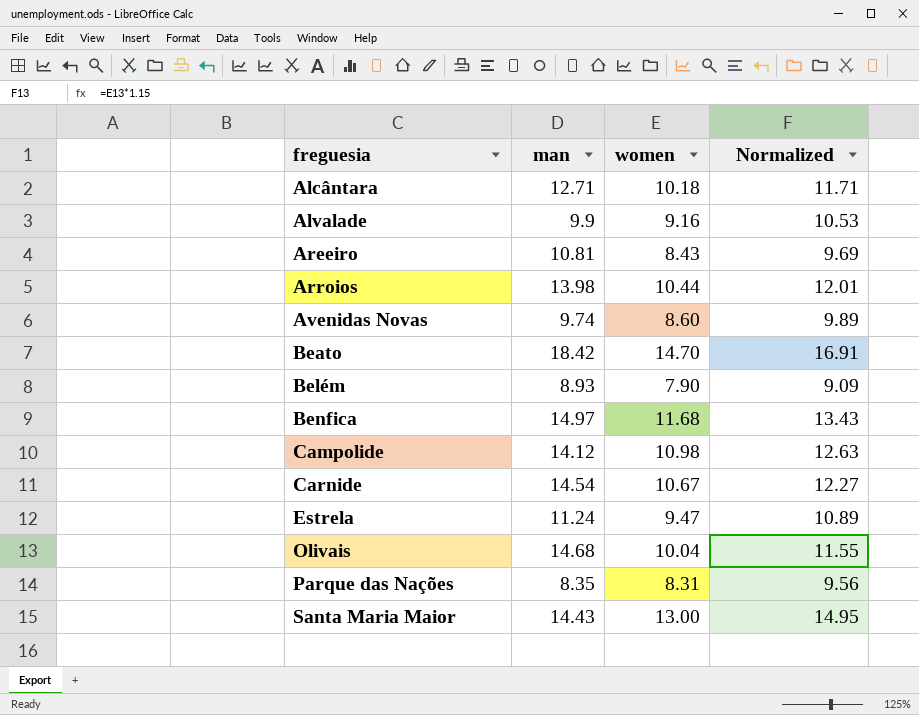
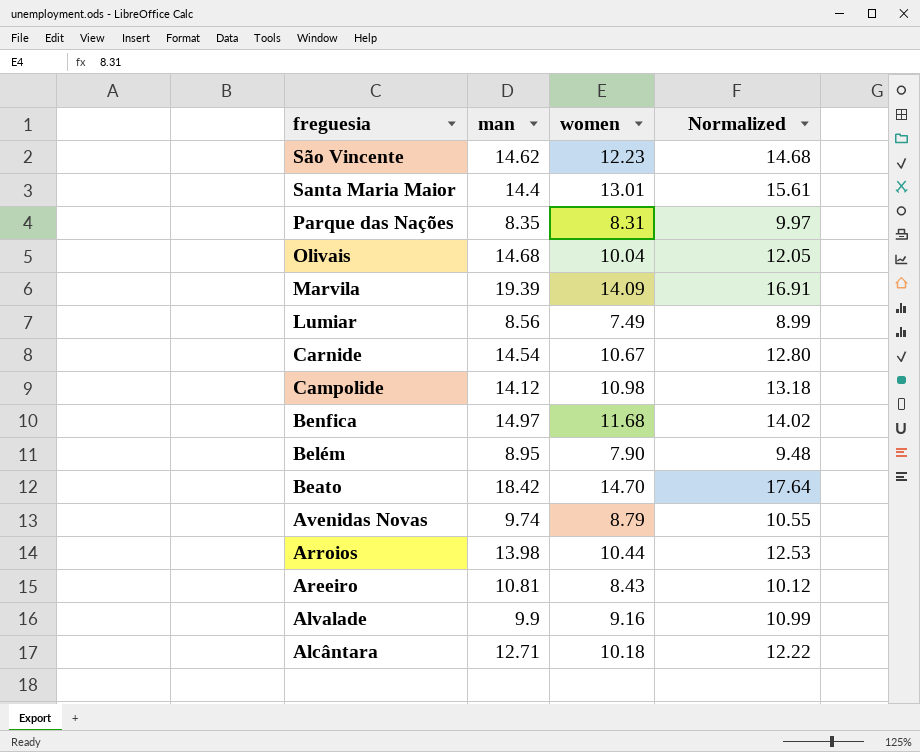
row order: freguesia ascending -> freguesia descending
column Normalized | formula: [women] * 1.15 -> [women] * 1.2
row Estrela: 11.24 | 9.47 | 10.89 -> none
row São Vincente: none -> 14.62 | 12.23 | 14.68
Santa Maria Maior | man: 14.43 -> 14.4
Santa Maria Maior | women: 13.00 -> 13.01
row Marvila: none -> 19.39 | 14.09 | 16.91
row Lumiar: none -> 8.56 | 7.49 | 8.99
Belém | man: 8.93 -> 8.95
Avenidas Novas | women: 8.60 -> 8.79

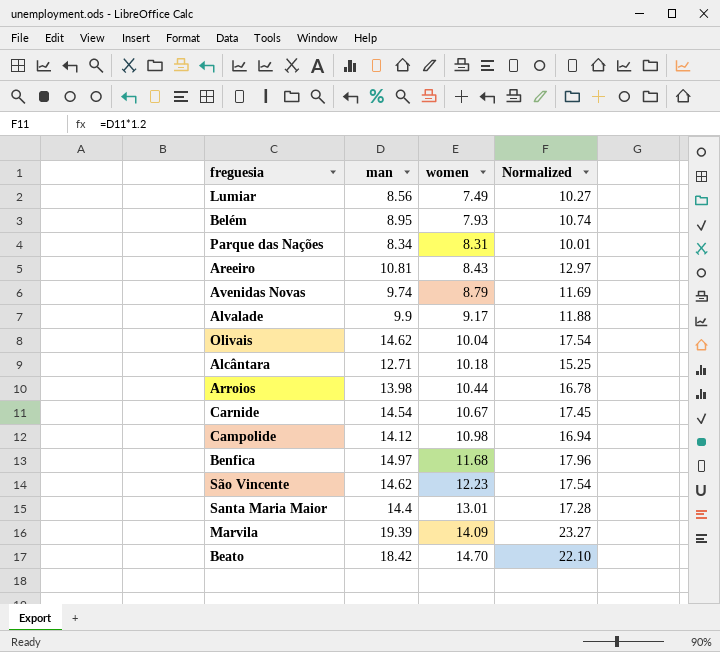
row order: freguesia descending -> women ascending
column Normalized | formula: [women] * 1.2 -> [man] * 1.2
Belém | women: 7.90 -> 7.93
Parque das Nações | man: 8.35 -> 8.34
Alvalade | women: 9.16 -> 9.17
Olivais | man: 14.68 -> 14.62

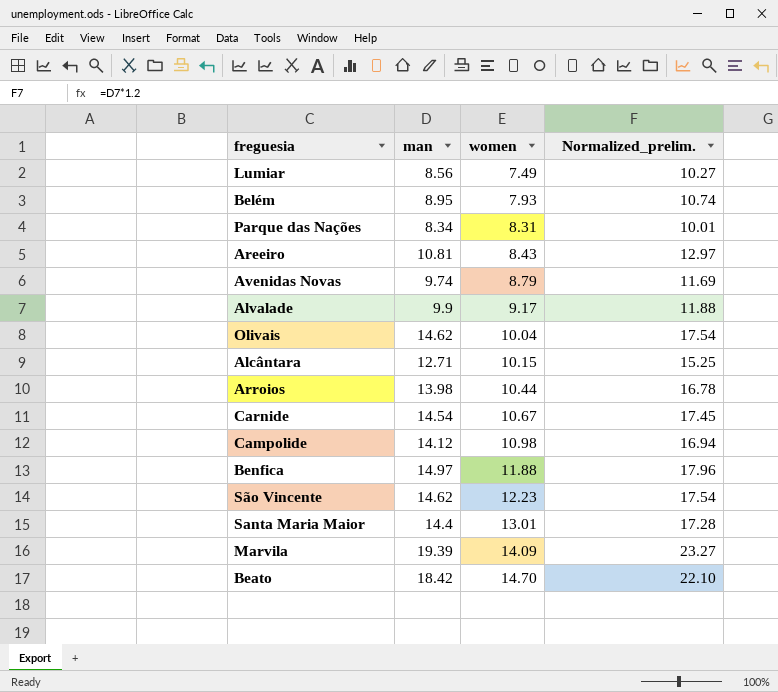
column name: Normalized -> Normalized_prelim.
Alcântara | women: 10.18 -> 10.15
Benfica | women: 11.68 -> 11.88

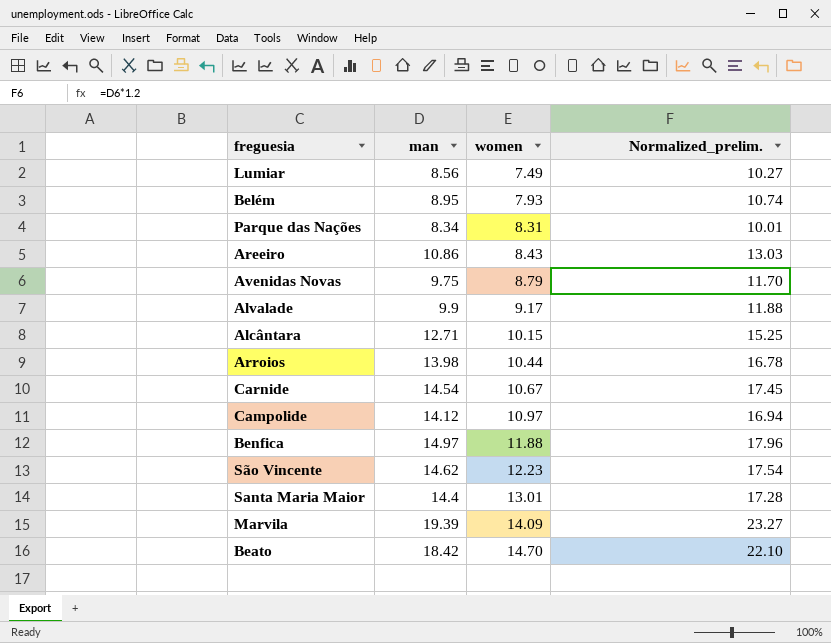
row Olivais: 14.62 | 10.04 | 17.54 -> none
Areeiro | man: 10.81 -> 10.86
Areeiro | Normalized_prelim.: 12.97 -> 13.03
Avenidas Novas | man: 9.74 -> 9.75
Avenidas Novas | Normalized_prelim.: 11.69 -> 11.70
Campolide | women: 10.98 -> 10.97

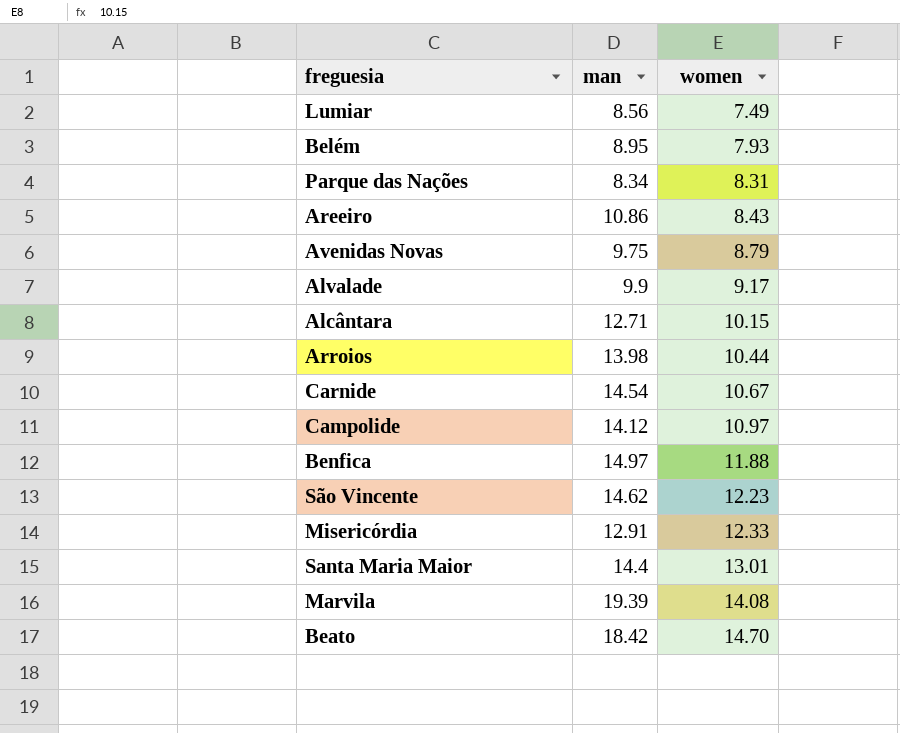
column Normalized_prelim. | formula: [man] * 1.2 -> none
row Misericórdia: none -> 12.91 | 12.33
Marvila | women: 14.09 -> 14.08

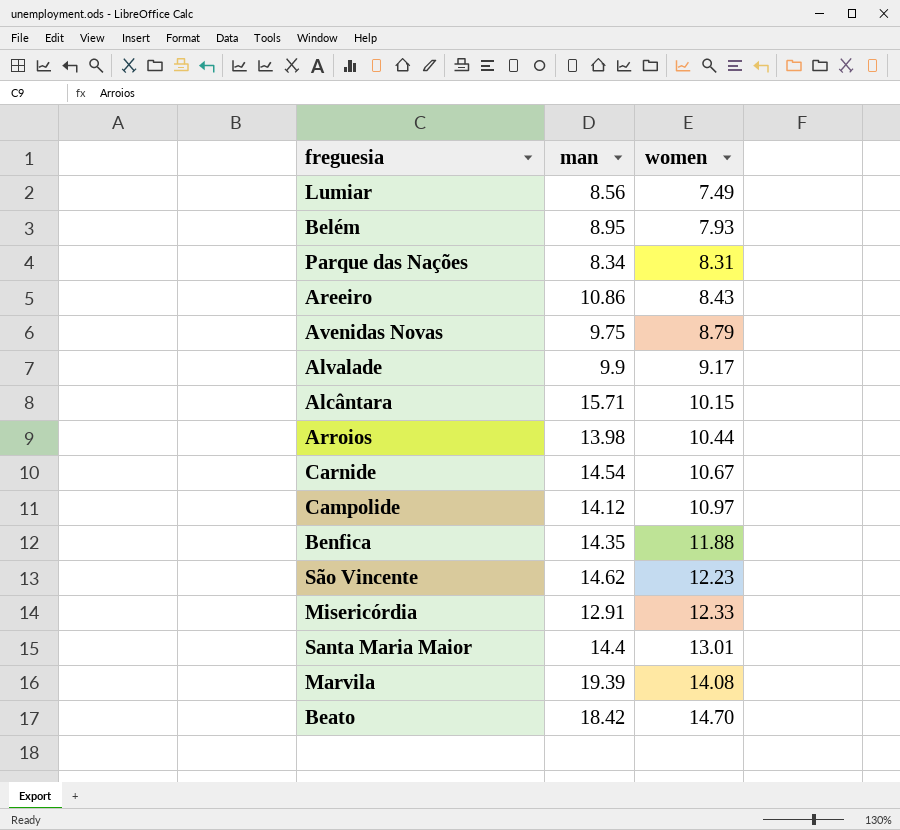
Alcântara | man: 12.71 -> 15.71
Benfica | man: 14.97 -> 14.35

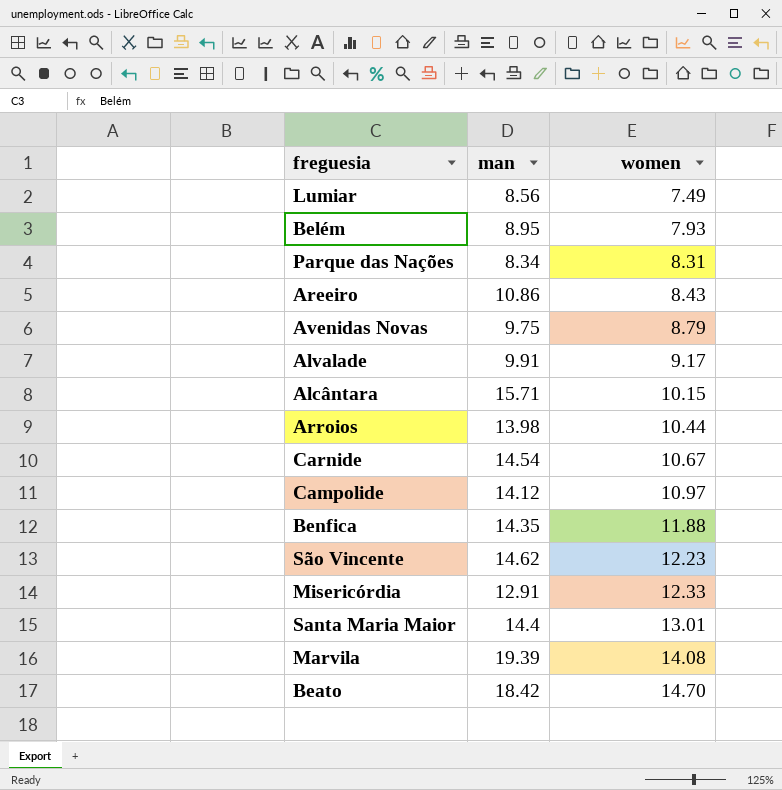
Alvalade | man: 9.9 -> 9.91

